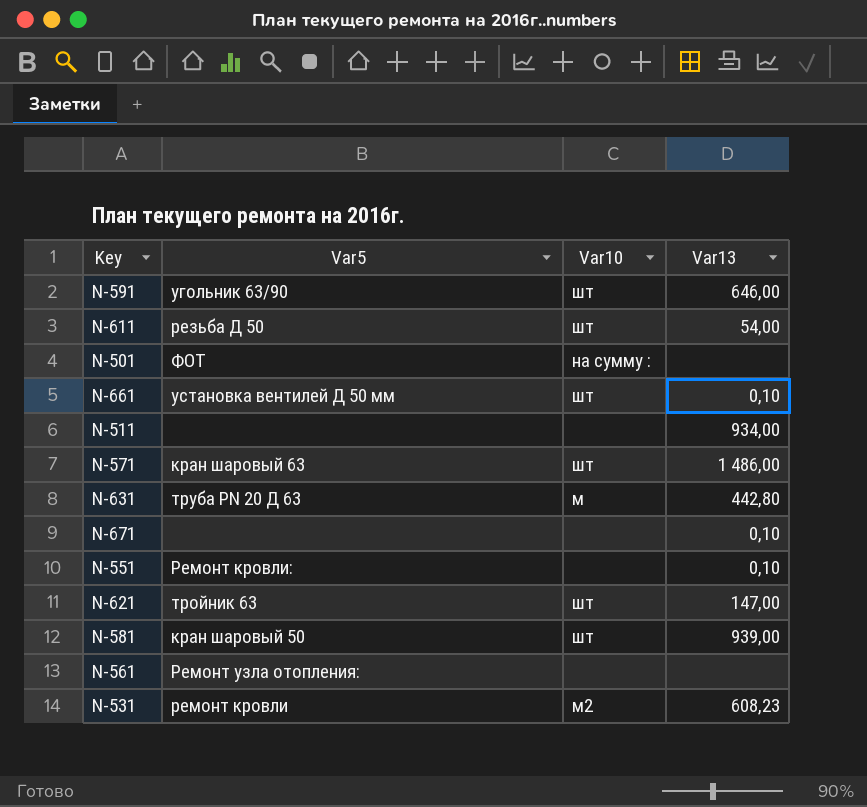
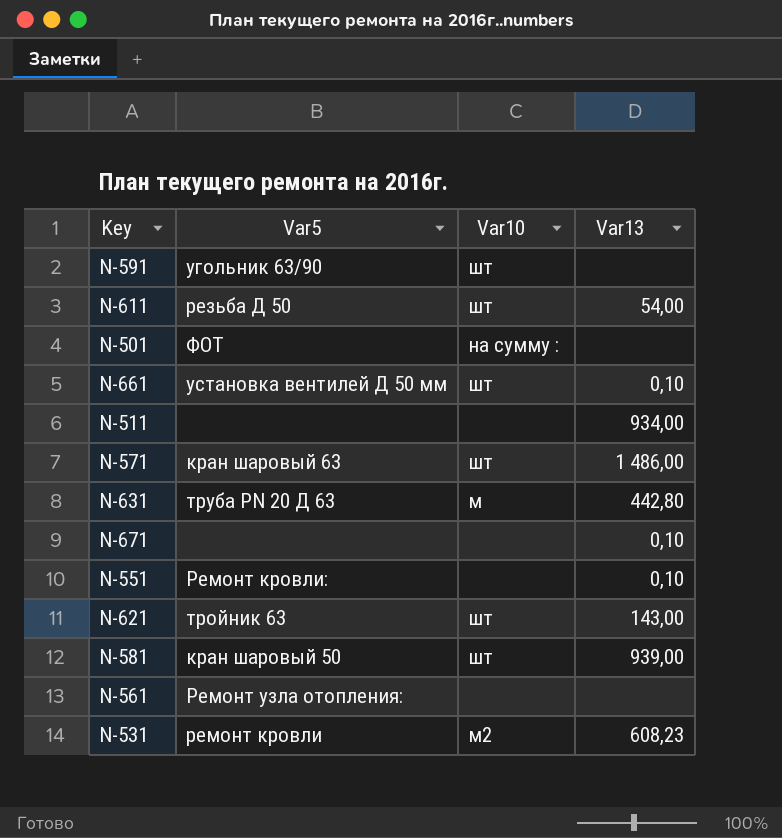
N-591 | Var13: 646,00 -> none
N-621 | Var13: 147,00 -> 143,00

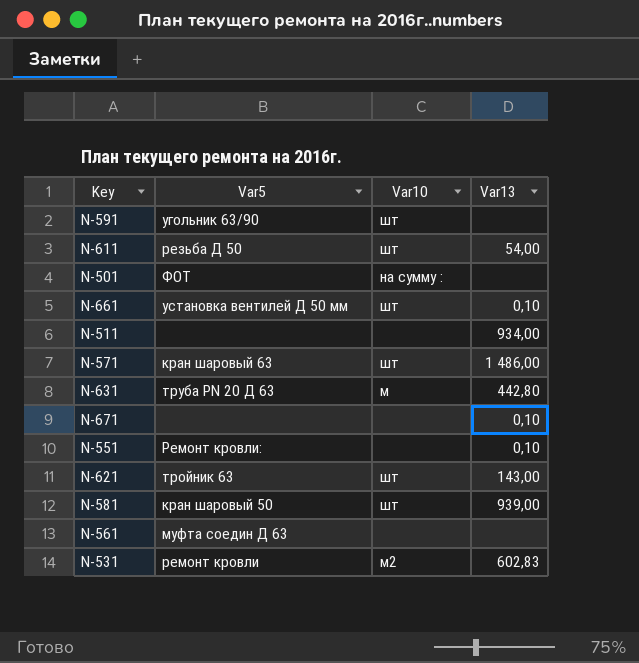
N-561 | Var5: Ремонт узла отопления: -> муфта соедин Д 63
N-531 | Var13: 608,23 -> 602,83

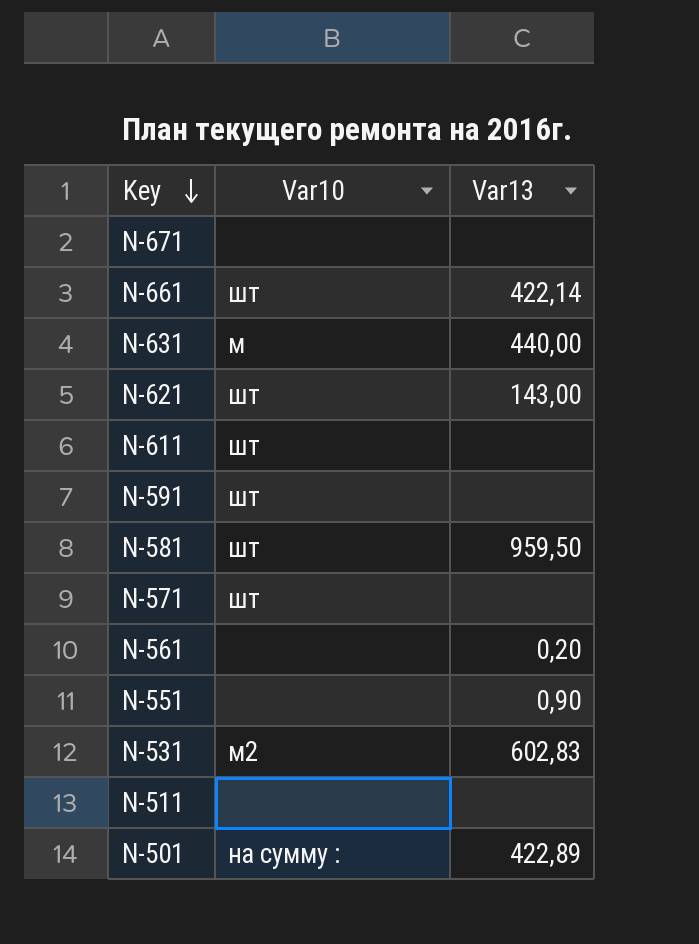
row order: none -> Key descending
column Var5 | position: 2 -> none
N-671 | Var13: 0,10 -> none
N-661 | Var13: 0,10 -> 422,14
N-631 | Var13: 442,80 -> 440,00
N-611 | Var13: 54,00 -> none
N-581 | Var13: 939,00 -> 959,50
N-571 | Var13: 1 486,00 -> none
N-561 | Var13: none -> 0,20
N-551 | Var13: 0,10 -> 0,90
N-511 | Var13: 934,00 -> none
N-501 | Var13: none -> 422,89

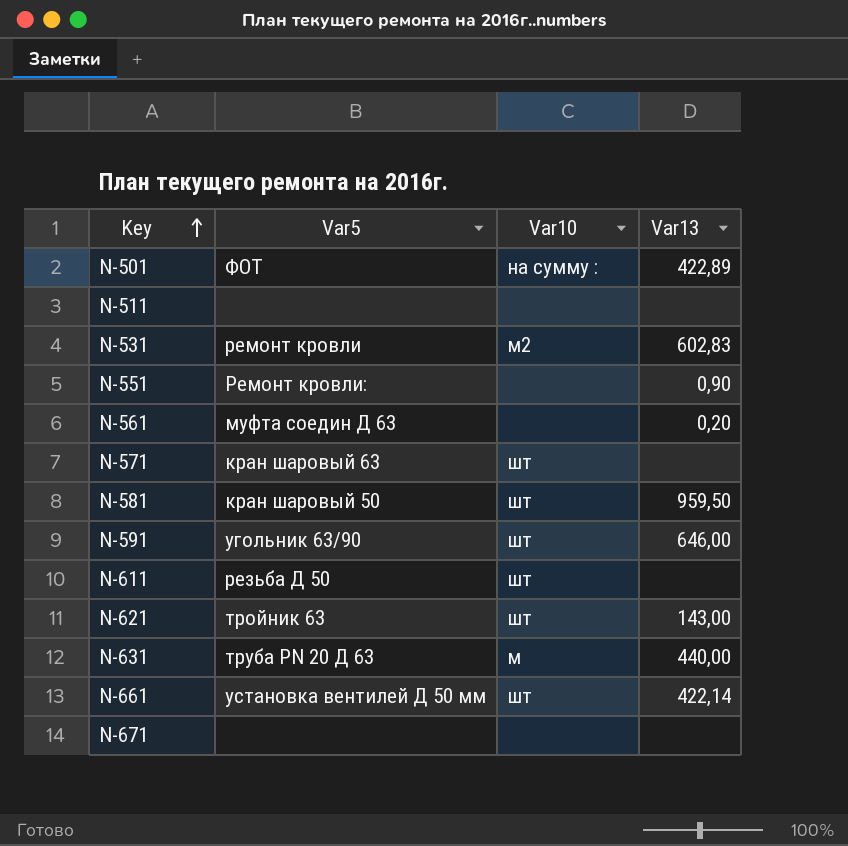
row order: Key descending -> Key ascending
column Var5 | position: none -> 2
N-591 | Var13: none -> 646,00

